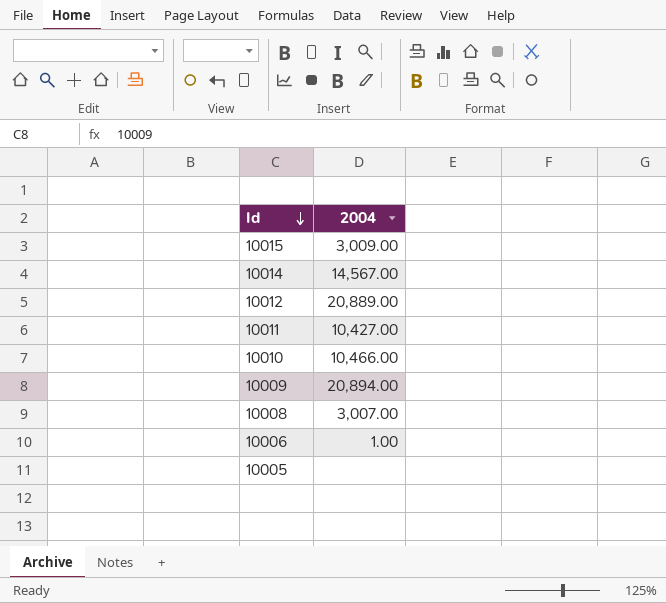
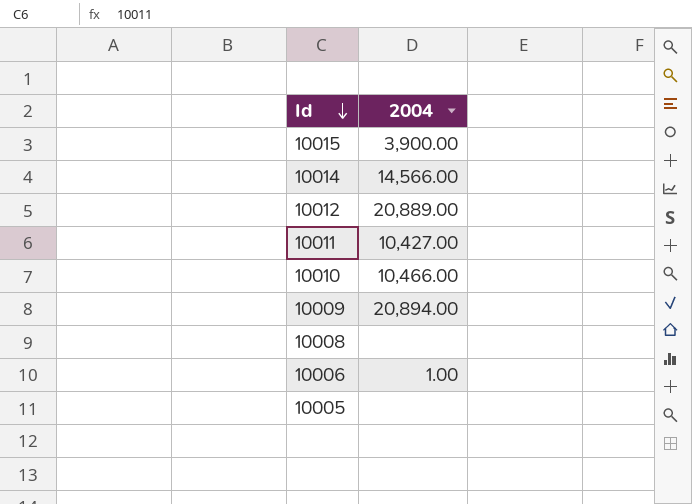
10015 | 2004: 3,009.00 -> 3,900.00
10014 | 2004: 14,567.00 -> 14,566.00
10008 | 2004: 3,007.00 -> none

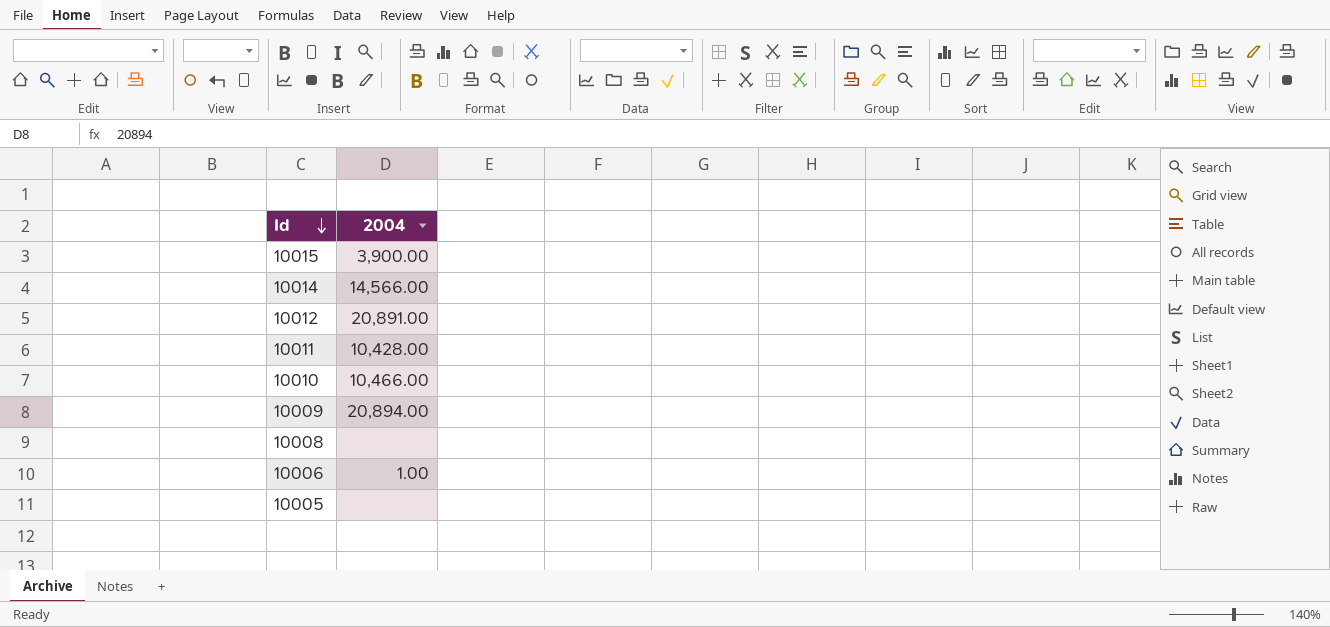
10012 | 2004: 20,889.00 -> 20,891.00
10011 | 2004: 10,427.00 -> 10,428.00

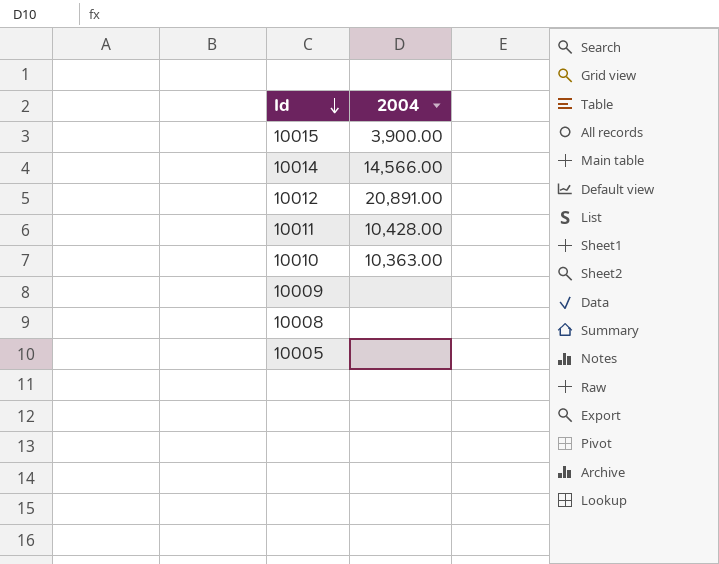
row 10006: 1.00 -> none
10010 | 2004: 10,466.00 -> 10,363.00
10009 | 2004: 20,894.00 -> none

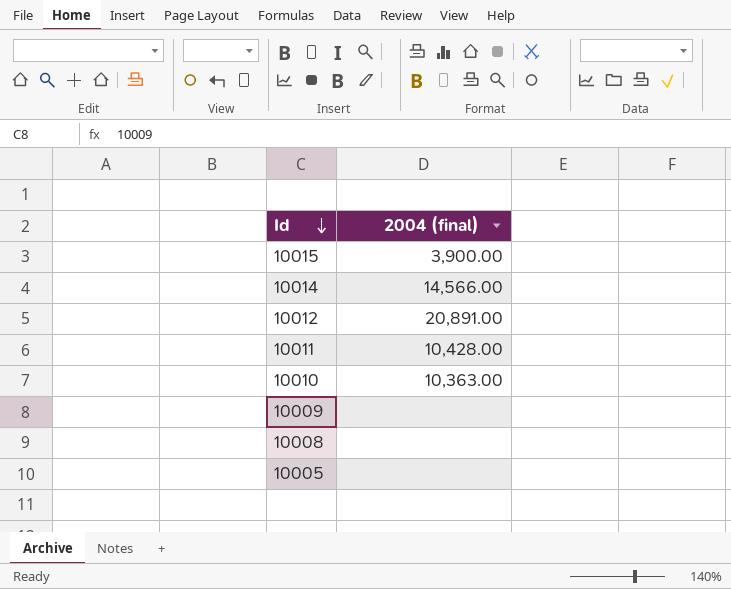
column name: 2004 -> 2004 (final)

